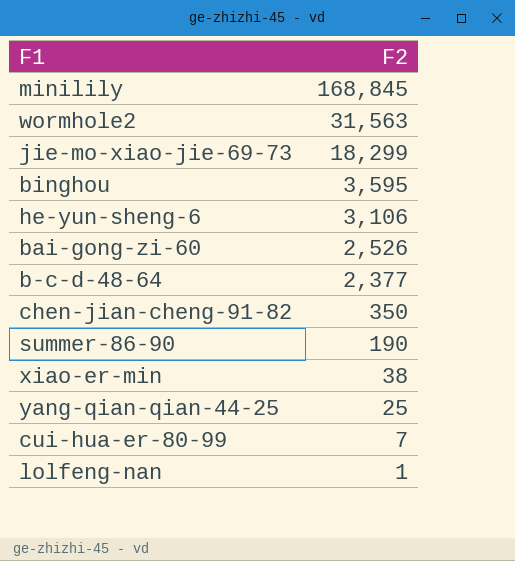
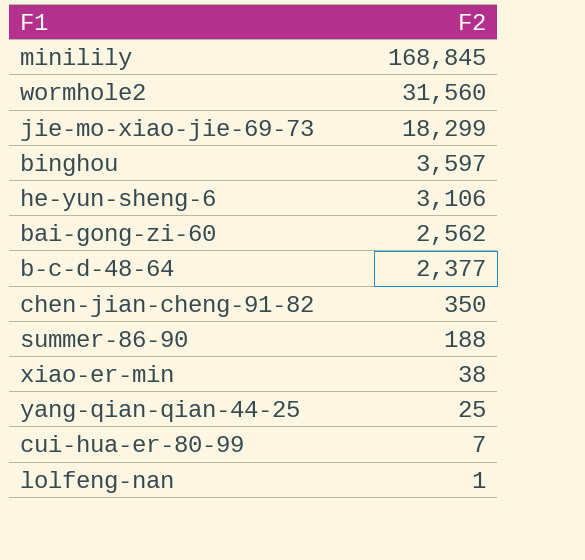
wormhole2 | F2: 31,563 -> 31,560
binghou | F2: 3,595 -> 3,597
bai-gong-zi-60 | F2: 2,526 -> 2,562
summer-86-90 | F2: 190 -> 188

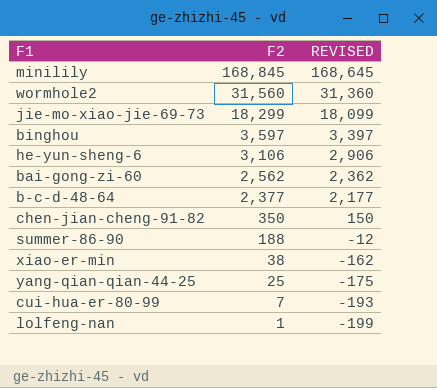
column REVISED | formula: none -> [F2] - 200

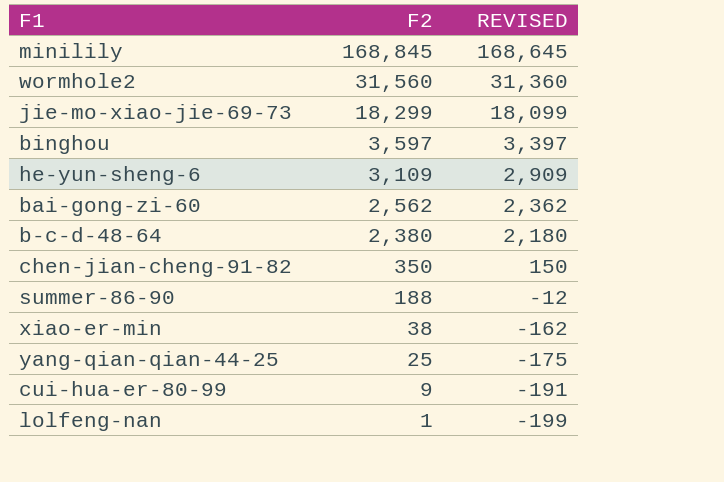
he-yun-sheng-6 | F2: 3,106 -> 3,109
he-yun-sheng-6 | REVISED: 2,906 -> 2,909
b-c-d-48-64 | F2: 2,377 -> 2,380
b-c-d-48-64 | REVISED: 2,177 -> 2,180
cui-hua-er-80-99 | F2: 7 -> 9
cui-hua-er-80-99 | REVISED: -193 -> -191

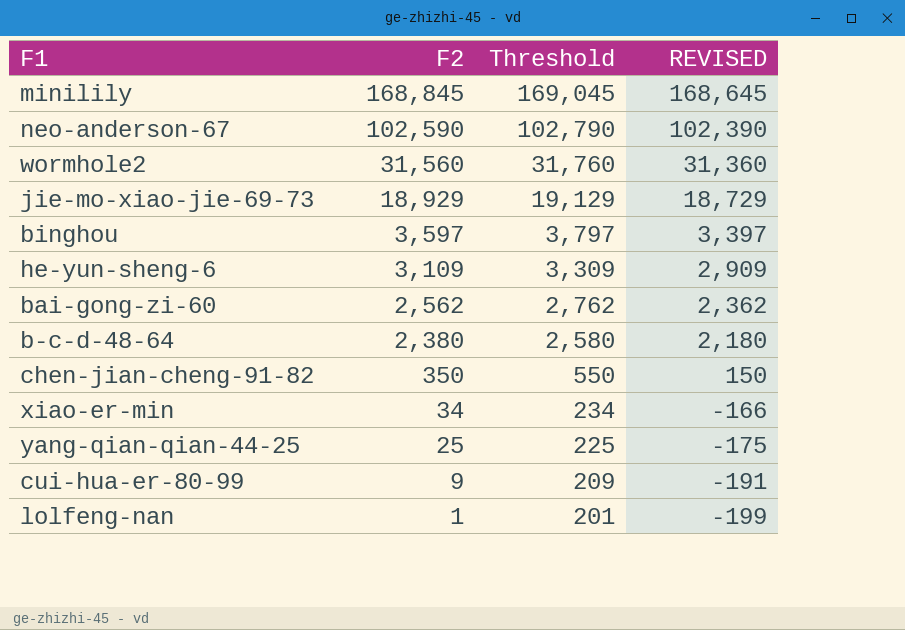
column Threshold | formula: none -> [F2] + 200
row summer-86-90: 188 | -12 -> none
row neo-anderson-67: none -> 102,590 | 102,790 | 102,390
jie-mo-xiao-jie-69-73 | F2: 18,299 -> 18,929
jie-mo-xiao-jie-69-73 | REVISED: 18,099 -> 18,729
xiao-er-min | F2: 38 -> 34
xiao-er-min | REVISED: -162 -> -166

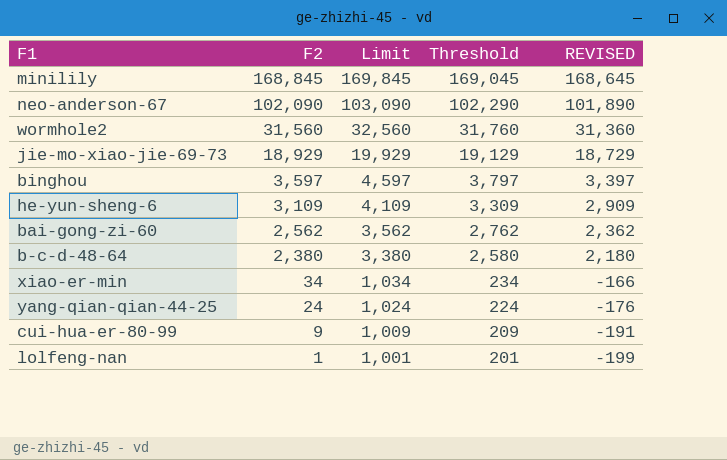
column Limit | formula: none -> [F2] + 1000
row chen-jian-cheng-91-82: 350 | 550 | 150 -> none
neo-anderson-67 | F2: 102,590 -> 102,090
neo-anderson-67 | Threshold: 102,790 -> 102,290
neo-anderson-67 | REVISED: 102,390 -> 101,890
yang-qian-qian-44-25 | F2: 25 -> 24
yang-qian-qian-44-25 | Threshold: 225 -> 224
yang-qian-qian-44-25 | REVISED: -175 -> -176

